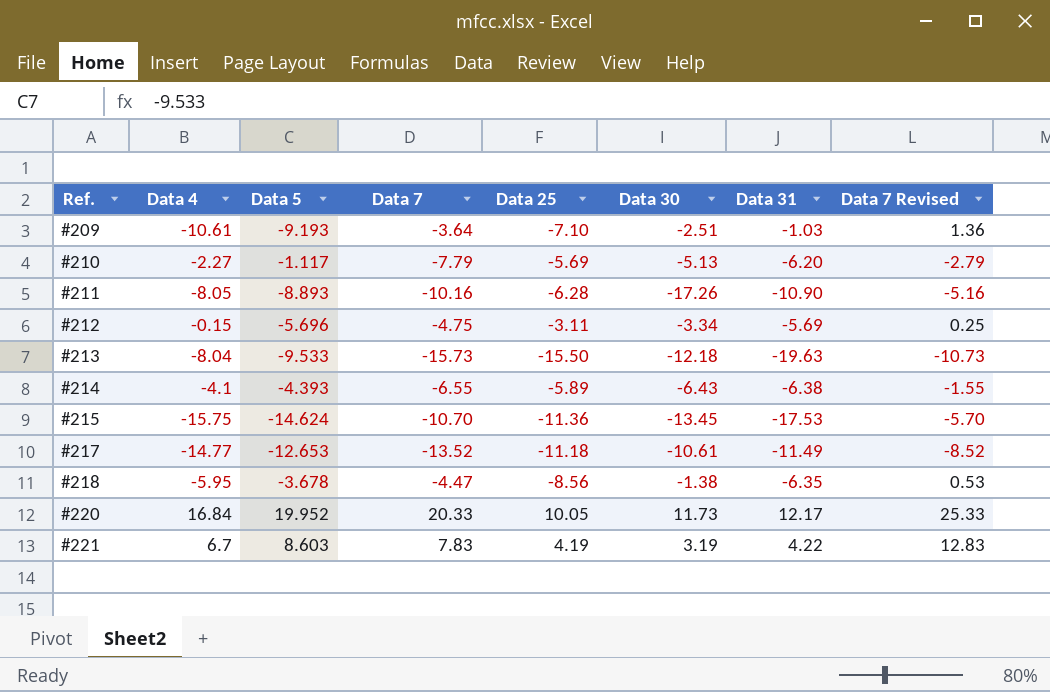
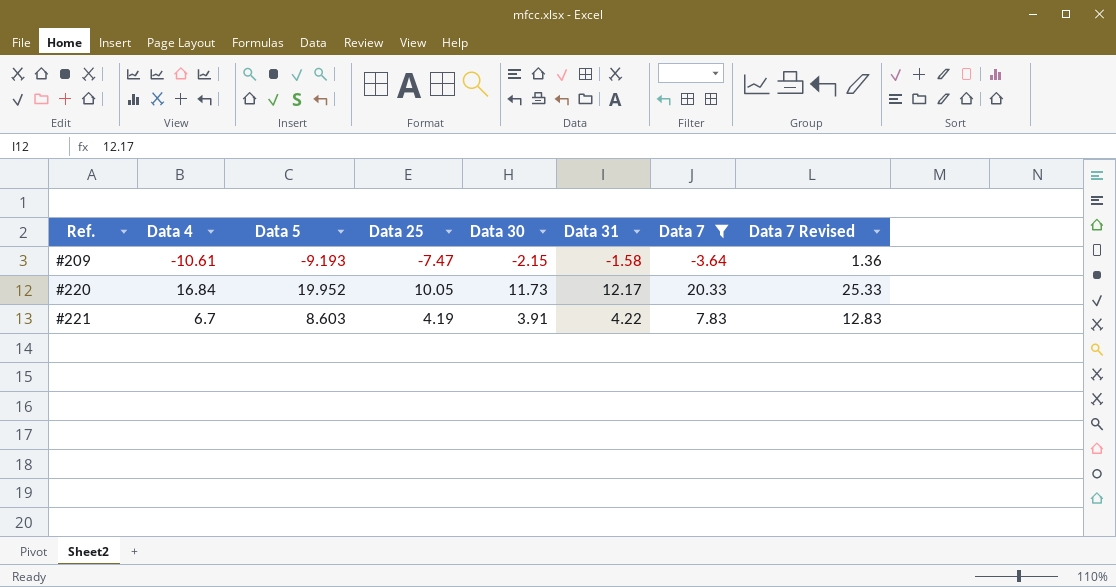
filter: none -> Data 7 >= -3.64
column Data 7 | position: 4 -> 7
#209 | Data 25: -7.10 -> -7.47
#209 | Data 30: -2.51 -> -2.15
#209 | Data 31: -1.03 -> -1.58
#221 | Data 30: 3.19 -> 3.91

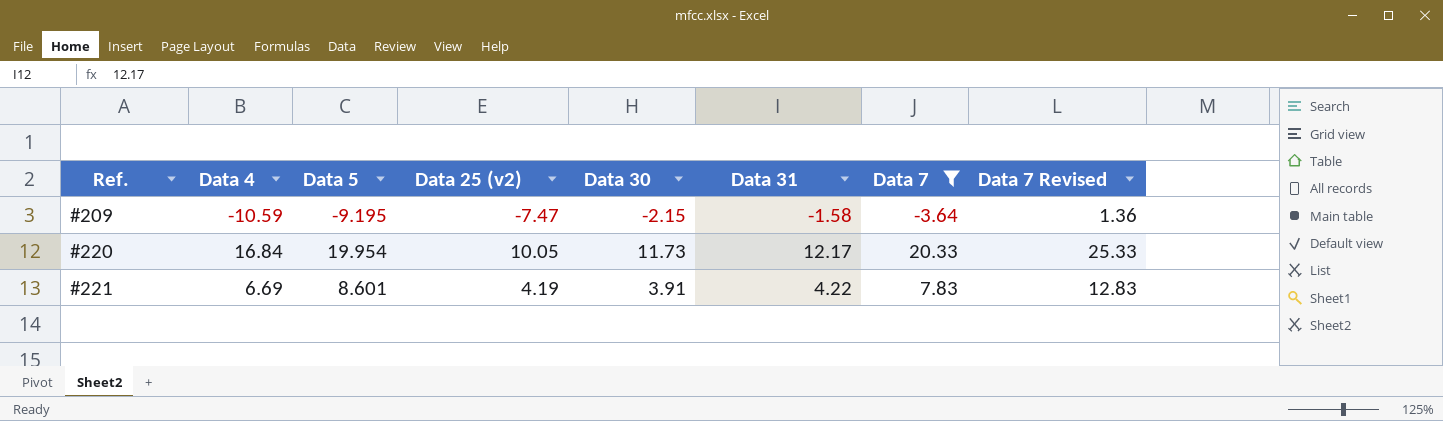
column name: Data 25 -> Data 25 (v2)
#209 | Data 4: -10.61 -> -10.59
#209 | Data 5: -9.193 -> -9.195
#220 | Data 5: 19.952 -> 19.954
#221 | Data 4: 6.7 -> 6.69
#221 | Data 5: 8.603 -> 8.601

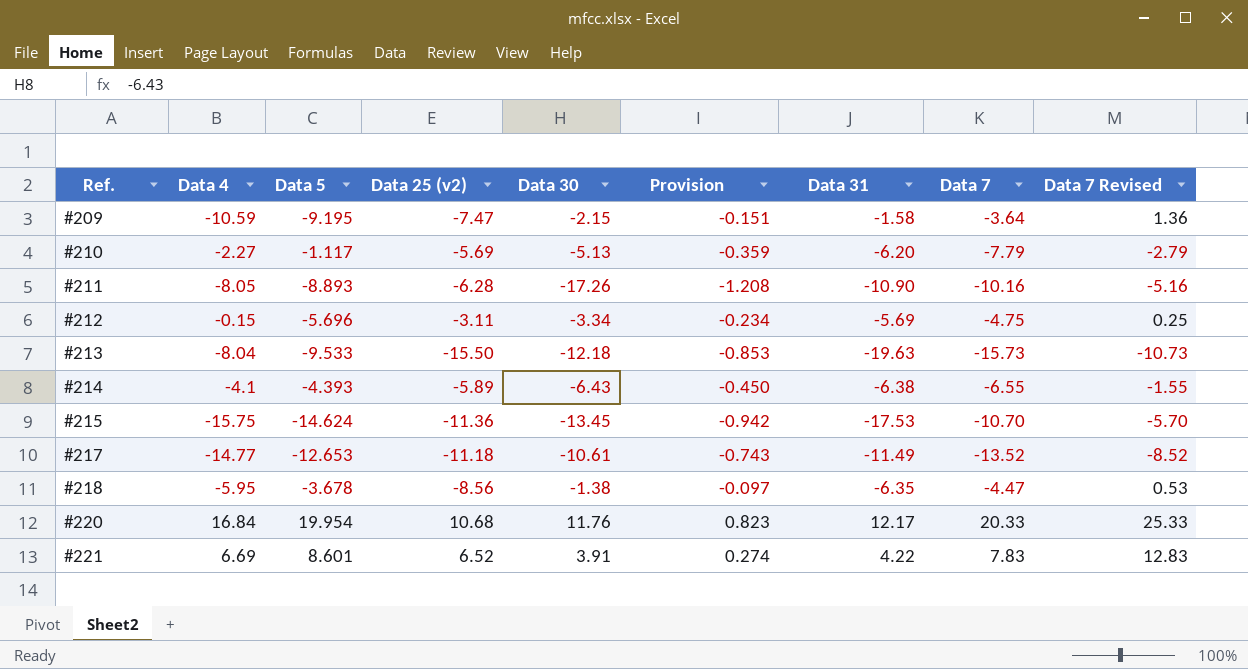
filter: Data 7 >= -3.64 -> none
column Provision | formula: none -> [Data 30] * 0.07
#220 | Data 25 (v2): 10.05 -> 10.68
#220 | Data 30: 11.73 -> 11.76
#221 | Data 25 (v2): 4.19 -> 6.52

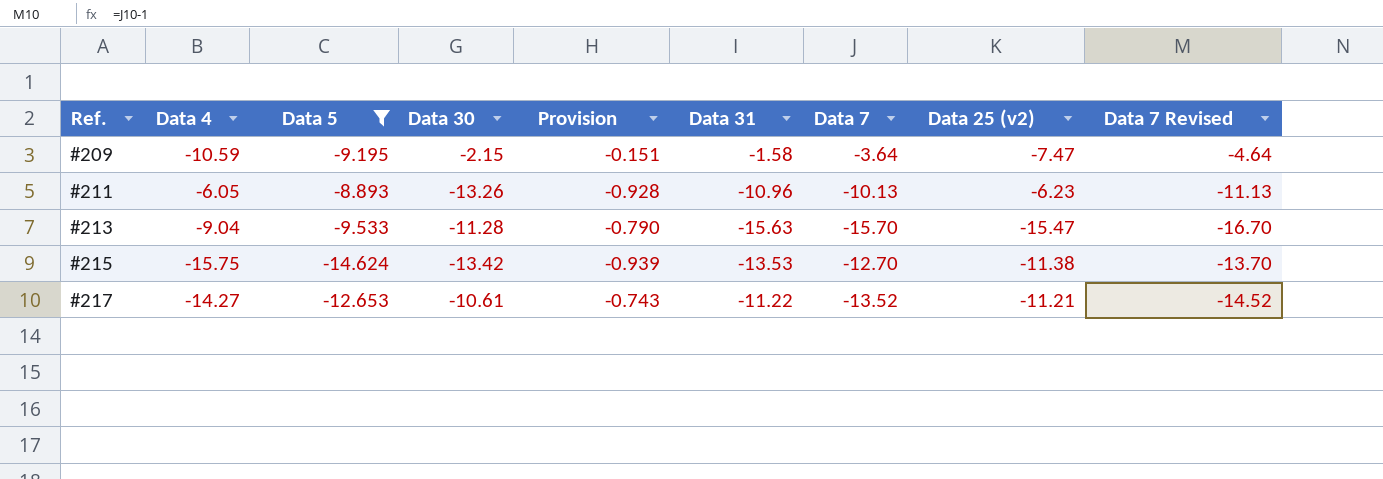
filter: none -> Data 5 <= -8.893
column Data 25 (v2) | position: 4 -> 8
column Data 7 Revised | formula: [Data 7] + 5 -> [Data 7] - 1
#211 | Data 4: -8.05 -> -6.05
#211 | Data 30: -17.26 -> -13.26
#211 | Provision: -1.208 -> -0.928
#211 | Data 31: -10.90 -> -10.96
#211 | Data 7: -10.16 -> -10.13
#211 | Data 25 (v2): -6.28 -> -6.23
#213 | Data 4: -8.04 -> -9.04
#213 | Data 30: -12.18 -> -11.28
#213 | Provision: -0.853 -> -0.790
#213 | Data 31: -19.63 -> -15.63
#213 | Data 7: -15.73 -> -15.70
#213 | Data 25 (v2): -15.50 -> -15.47
#215 | Data 30: -13.45 -> -13.42
#215 | Provision: -0.942 -> -0.939
#215 | Data 31: -17.53 -> -13.53
#215 | Data 7: -10.70 -> -12.70
#215 | Data 25 (v2): -11.36 -> -11.38
#217 | Data 4: -14.77 -> -14.27
#217 | Data 31: -11.49 -> -11.22
#217 | Data 25 (v2): -11.18 -> -11.21

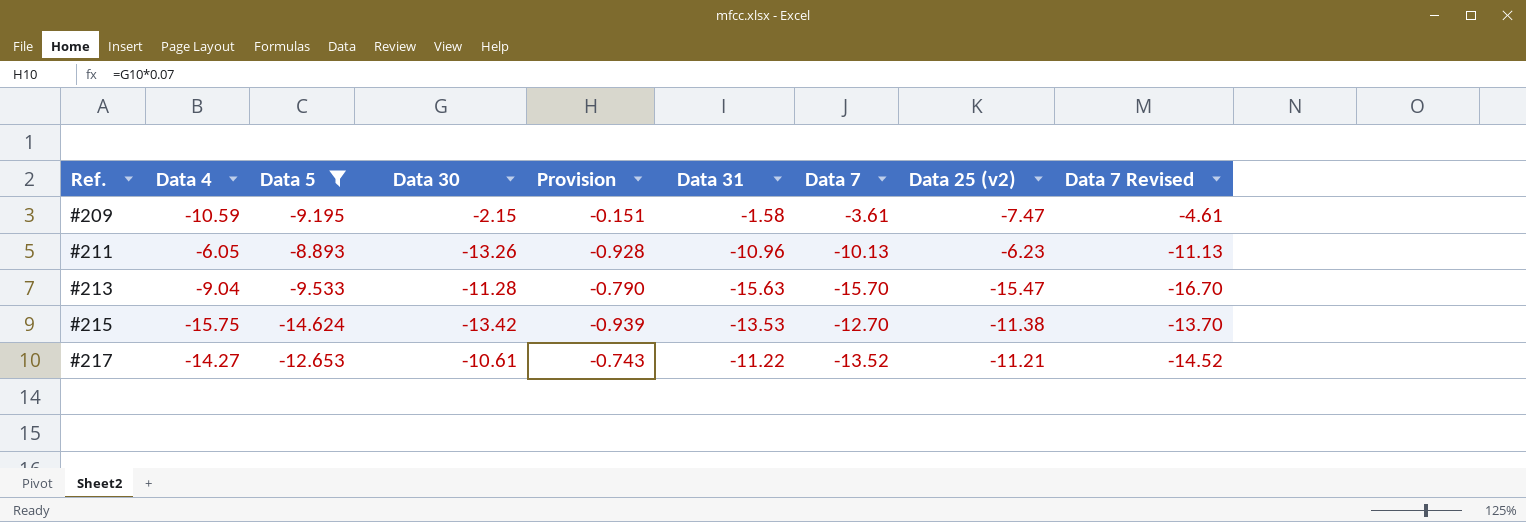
#209 | Data 7: -3.64 -> -3.61
#209 | Data 7 Revised: -4.64 -> -4.61

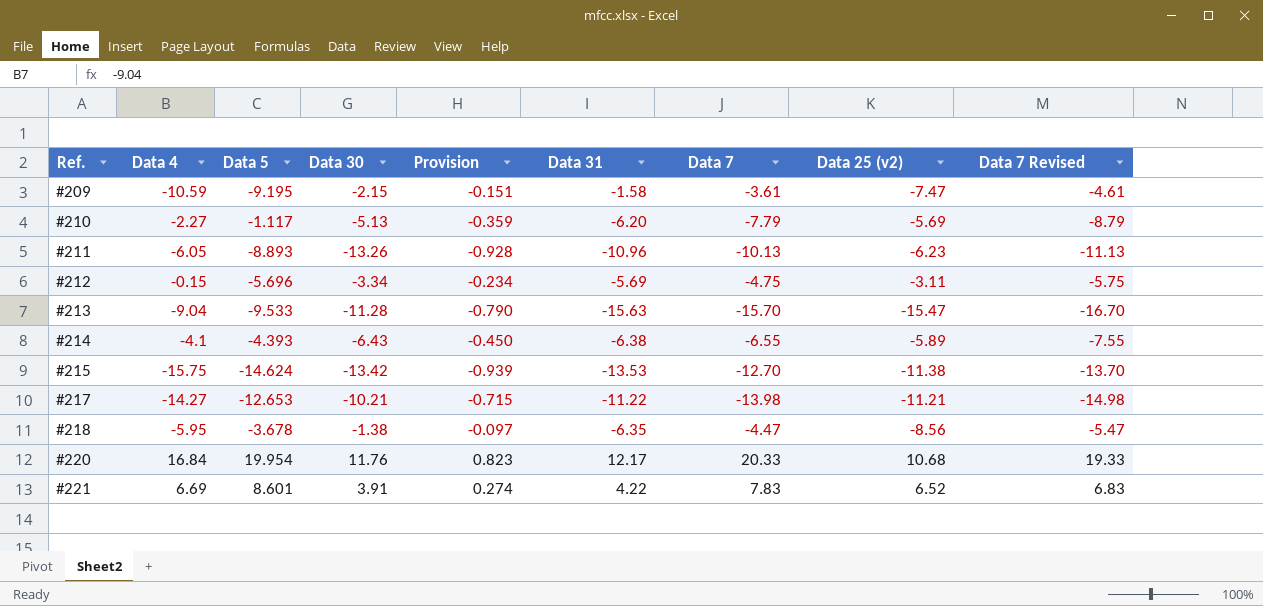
filter: Data 5 <= -8.893 -> none
#217 | Data 30: -10.61 -> -10.21
#217 | Provision: -0.743 -> -0.715
#217 | Data 7: -13.52 -> -13.98
#217 | Data 7 Revised: -14.52 -> -14.98

